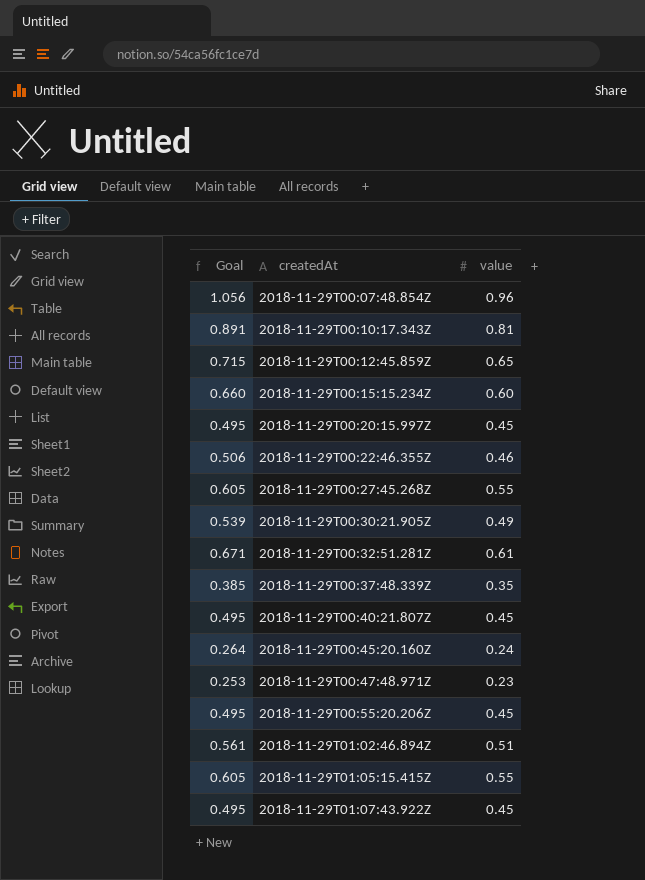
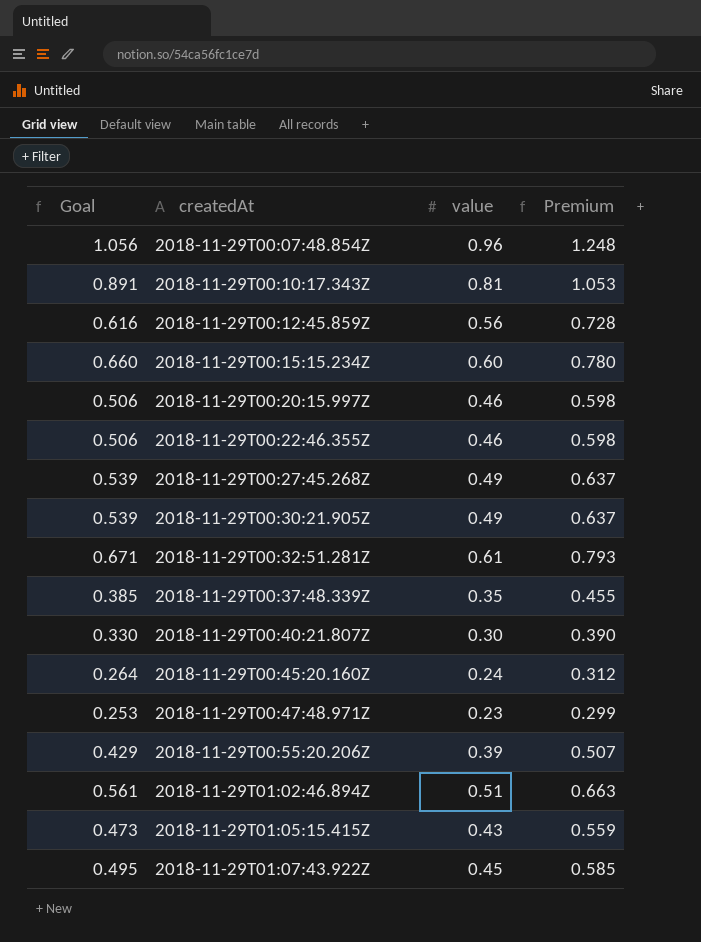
column Premium | formula: none -> [value] * 1.3
2018-11-29T00:12:45.859Z | Goal: 0.715 -> 0.616
2018-11-29T00:12:45.859Z | value: 0.65 -> 0.56
2018-11-29T00:20:15.997Z | Goal: 0.495 -> 0.506
2018-11-29T00:20:15.997Z | value: 0.45 -> 0.46
2018-11-29T00:27:45.268Z | Goal: 0.605 -> 0.539
2018-11-29T00:27:45.268Z | value: 0.55 -> 0.49
2018-11-29T00:40:21.807Z | Goal: 0.495 -> 0.330
2018-11-29T00:40:21.807Z | value: 0.45 -> 0.30
2018-11-29T00:55:20.206Z | Goal: 0.495 -> 0.429
2018-11-29T00:55:20.206Z | value: 0.45 -> 0.39
2018-11-29T01:05:15.415Z | Goal: 0.605 -> 0.473
2018-11-29T01:05:15.415Z | value: 0.55 -> 0.43

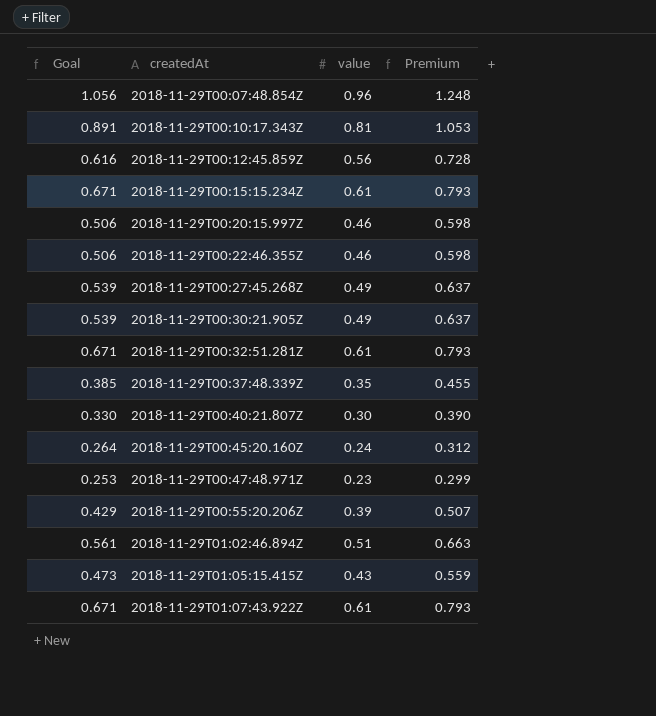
2018-11-29T00:15:15.234Z | Goal: 0.660 -> 0.671
2018-11-29T00:15:15.234Z | value: 0.60 -> 0.61
2018-11-29T00:15:15.234Z | Premium: 0.780 -> 0.793
2018-11-29T01:07:43.922Z | Goal: 0.495 -> 0.671
2018-11-29T01:07:43.922Z | value: 0.45 -> 0.61
2018-11-29T01:07:43.922Z | Premium: 0.585 -> 0.793

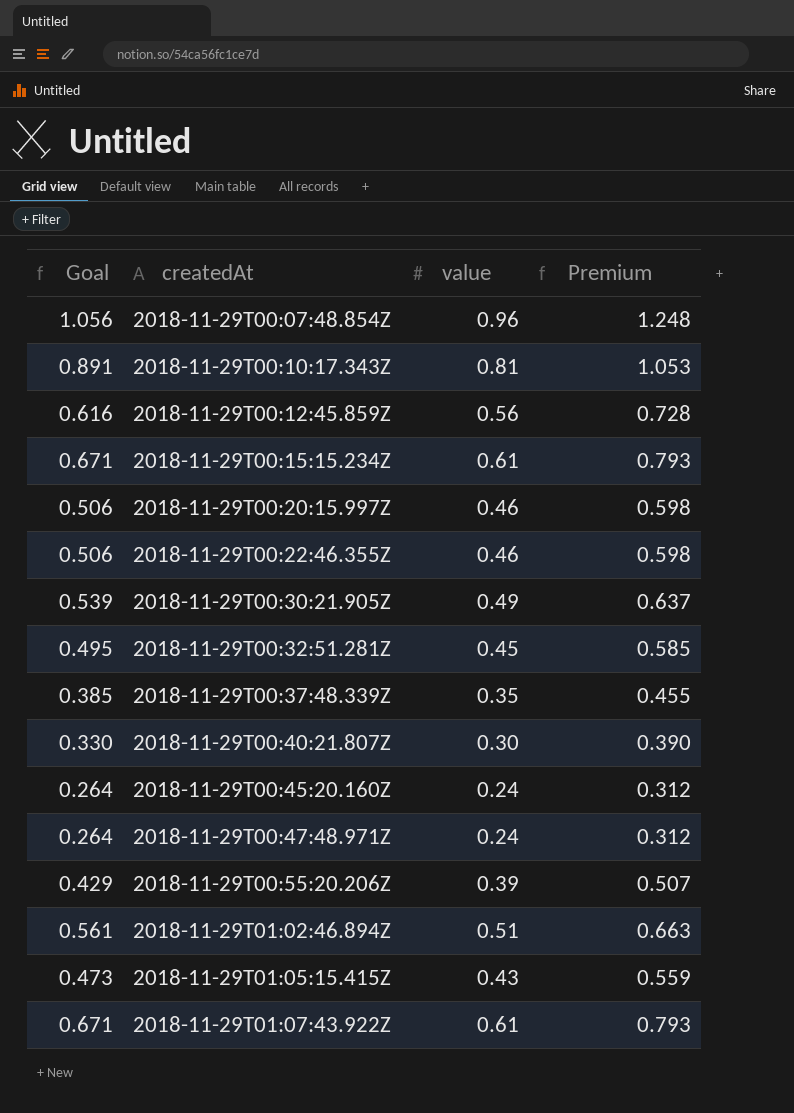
row 2018-11-29T00:27:45.268Z: 0.539 | 0.49 | 0.637 -> none
2018-11-29T00:32:51.281Z | Goal: 0.671 -> 0.495
2018-11-29T00:32:51.281Z | value: 0.61 -> 0.45
2018-11-29T00:32:51.281Z | Premium: 0.793 -> 0.585
2018-11-29T00:47:48.971Z | Goal: 0.253 -> 0.264
2018-11-29T00:47:48.971Z | value: 0.23 -> 0.24
2018-11-29T00:47:48.971Z | Premium: 0.299 -> 0.312

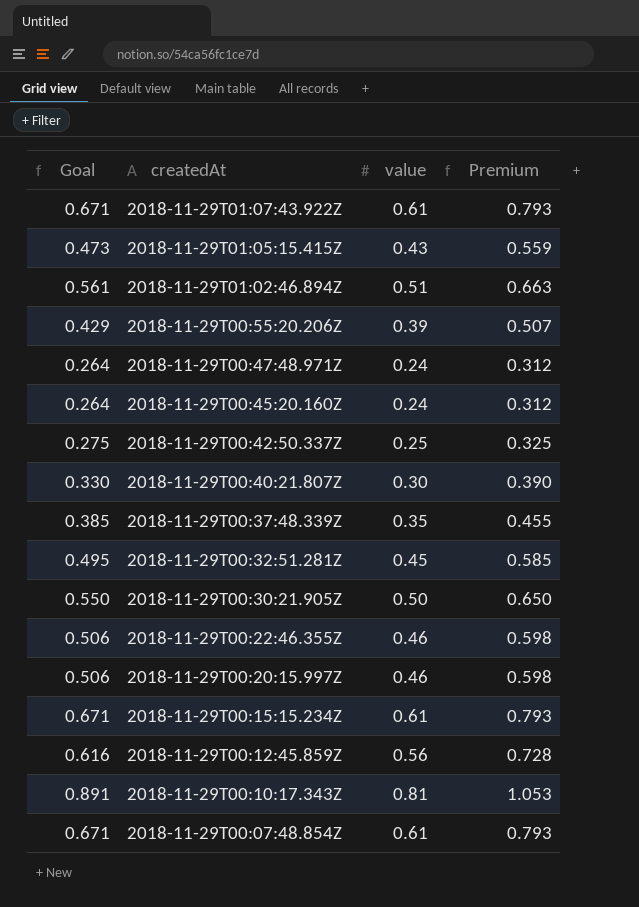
row order: createdAt ascending -> createdAt descending
row 2018-11-29T00:42:50.337Z: none -> 0.275 | 0.25 | 0.325
2018-11-29T00:30:21.905Z | Goal: 0.539 -> 0.550
2018-11-29T00:30:21.905Z | value: 0.49 -> 0.50
2018-11-29T00:30:21.905Z | Premium: 0.637 -> 0.650
2018-11-29T00:07:48.854Z | Goal: 1.056 -> 0.671
2018-11-29T00:07:48.854Z | value: 0.96 -> 0.61
2018-11-29T00:07:48.854Z | Premium: 1.248 -> 0.793

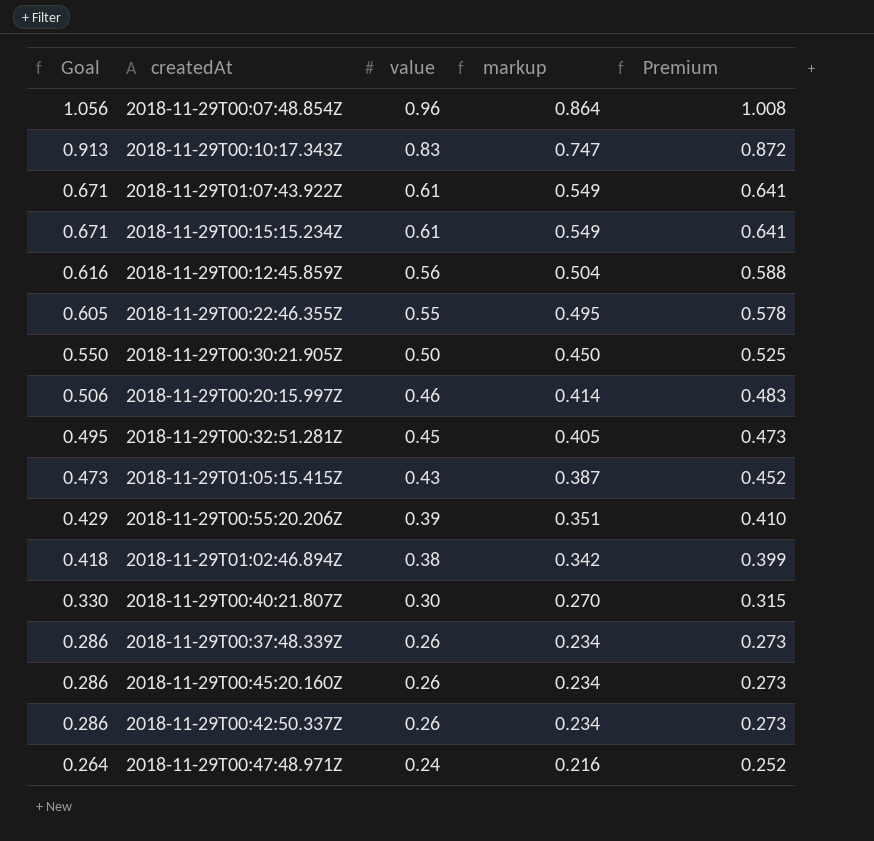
row order: createdAt descending -> Goal descending
column markup | formula: none -> [value] * 0.9
column Premium | formula: [value] * 1.3 -> [value] * 1.05
2018-11-29T00:07:48.854Z | Goal: 0.671 -> 1.056
2018-11-29T00:07:48.854Z | value: 0.61 -> 0.96
2018-11-29T00:10:17.343Z | Goal: 0.891 -> 0.913
2018-11-29T00:10:17.343Z | value: 0.81 -> 0.83
2018-11-29T00:22:46.355Z | Goal: 0.506 -> 0.605
2018-11-29T00:22:46.355Z | value: 0.46 -> 0.55
2018-11-29T01:02:46.894Z | Goal: 0.561 -> 0.418
2018-11-29T01:02:46.894Z | value: 0.51 -> 0.38
2018-11-29T00:37:48.339Z | Goal: 0.385 -> 0.286
2018-11-29T00:37:48.339Z | value: 0.35 -> 0.26
2018-11-29T00:45:20.160Z | Goal: 0.264 -> 0.286
2018-11-29T00:45:20.160Z | value: 0.24 -> 0.26
2018-11-29T00:42:50.337Z | Goal: 0.275 -> 0.286
2018-11-29T00:42:50.337Z | value: 0.25 -> 0.26

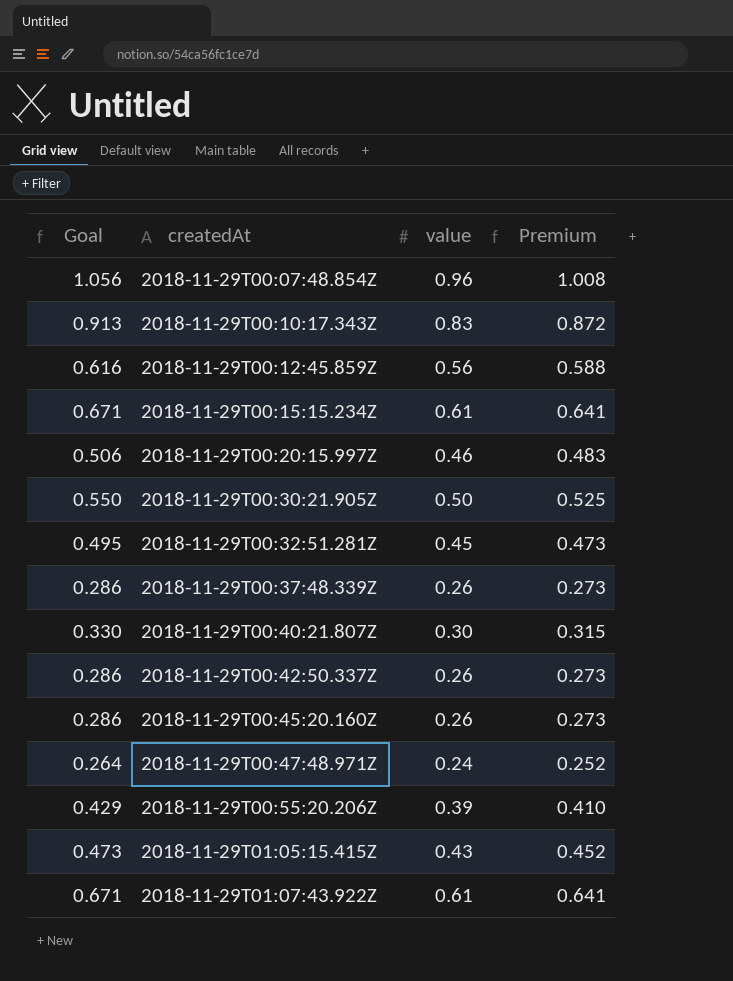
row order: Goal descending -> createdAt ascending
column markup | formula: [value] * 0.9 -> none
row 2018-11-29T00:22:46.355Z: 0.605 | 0.55 | 0.495 | 0.578 -> none
row 2018-11-29T01:02:46.894Z: 0.418 | 0.38 | 0.342 | 0.399 -> none

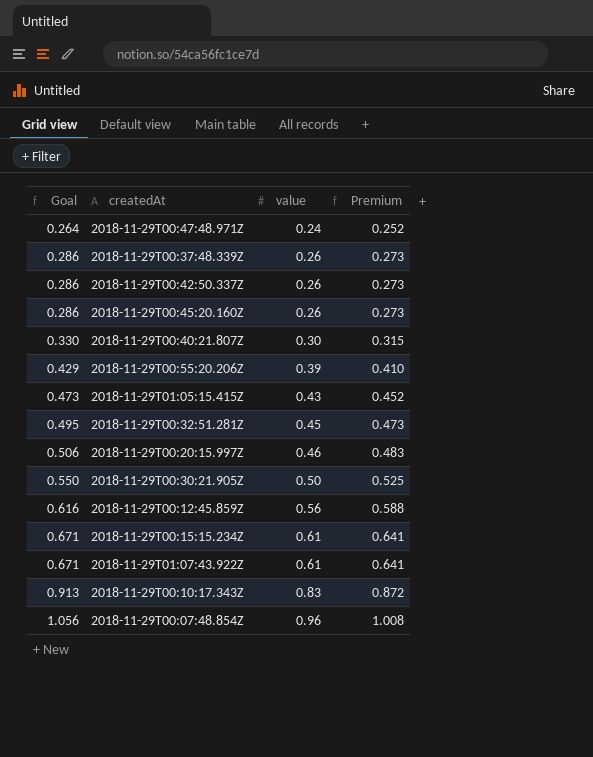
row order: createdAt ascending -> Goal ascending

